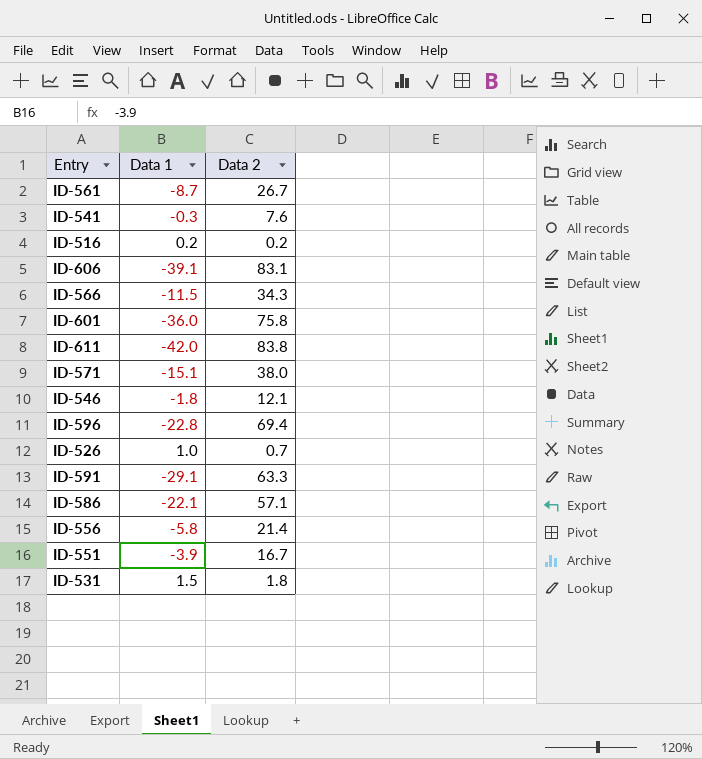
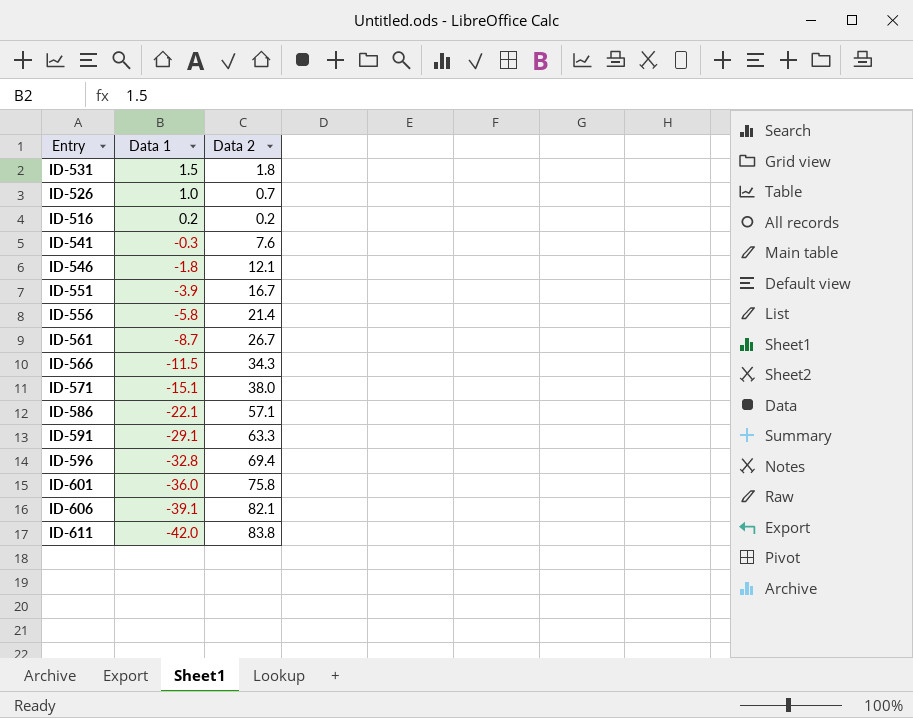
row order: none -> Data 1 descending
ID-596 | Data 1: -22.8 -> -32.8
ID-606 | Data 2: 83.1 -> 82.1

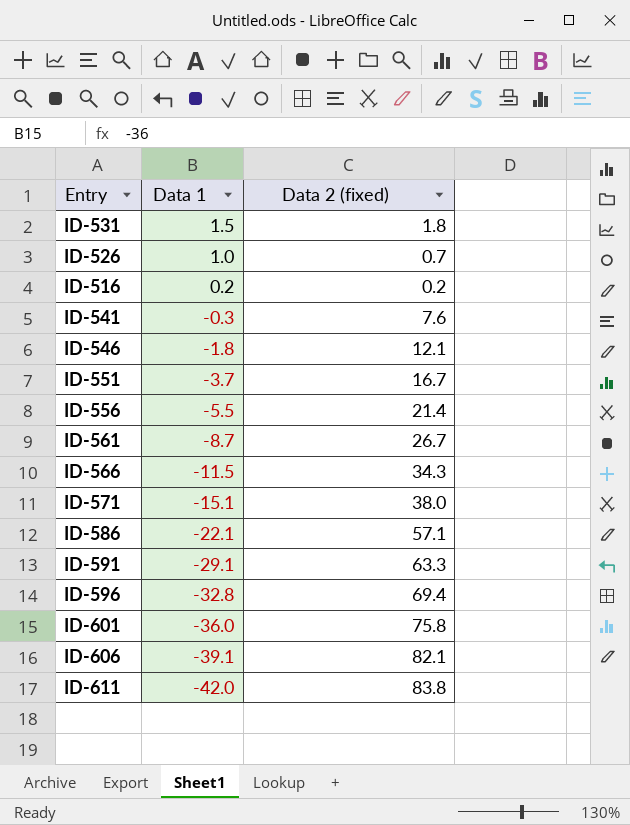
column name: Data 2 -> Data 2 (fixed)
ID-551 | Data 1: -3.9 -> -3.7
ID-556 | Data 1: -5.8 -> -5.5

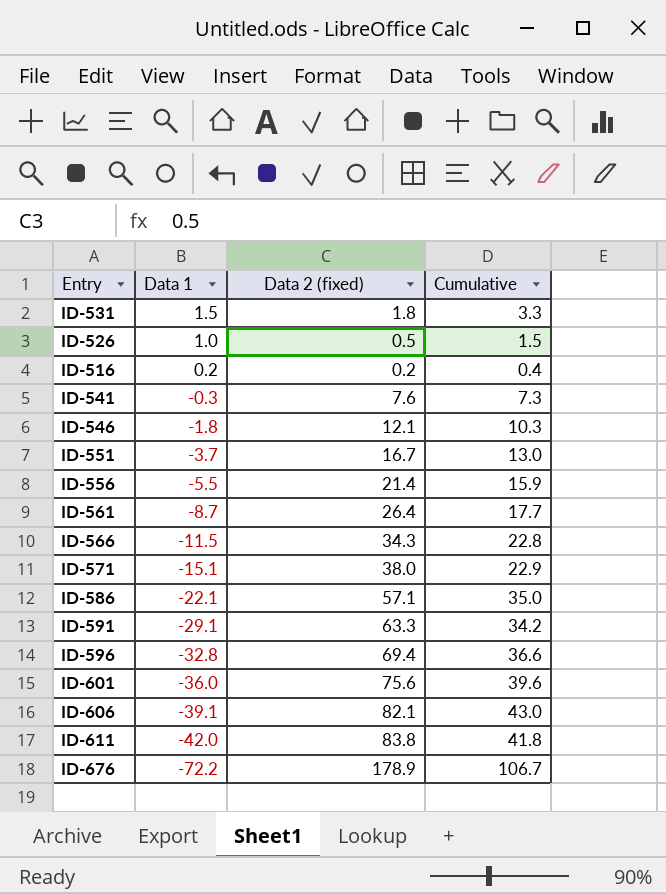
column Cumulative | formula: none -> [Data 1] + [Data 2 (fixed)]
ID-526 | Data 2 (fixed): 0.7 -> 0.5
ID-561 | Data 2 (fixed): 26.7 -> 26.4
ID-601 | Data 2 (fixed): 75.8 -> 75.6
row ID-676: none -> -72.2 | 178.9 | 106.7

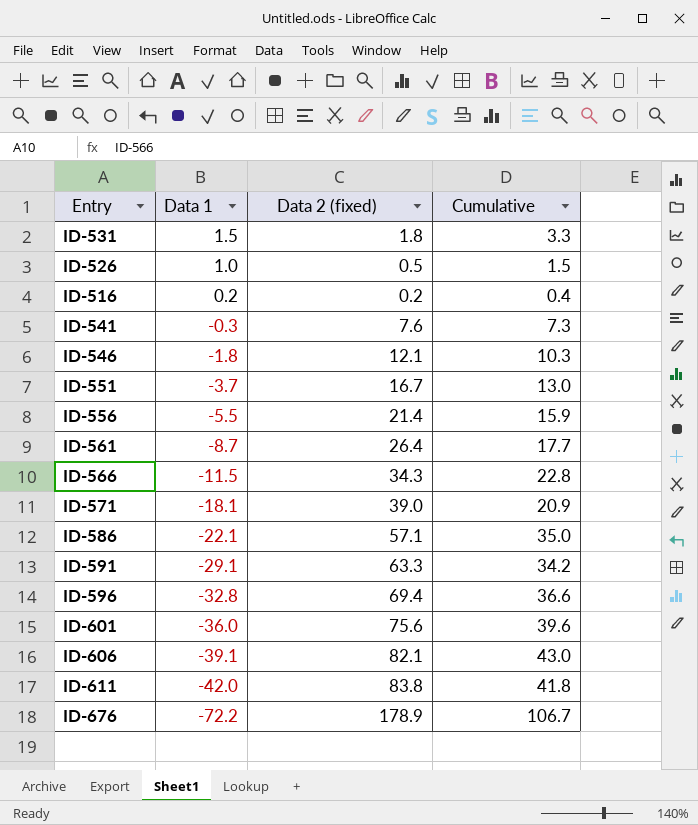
ID-571 | Data 1: -15.1 -> -18.1
ID-571 | Data 2 (fixed): 38.0 -> 39.0
ID-571 | Cumulative: 22.9 -> 20.9

